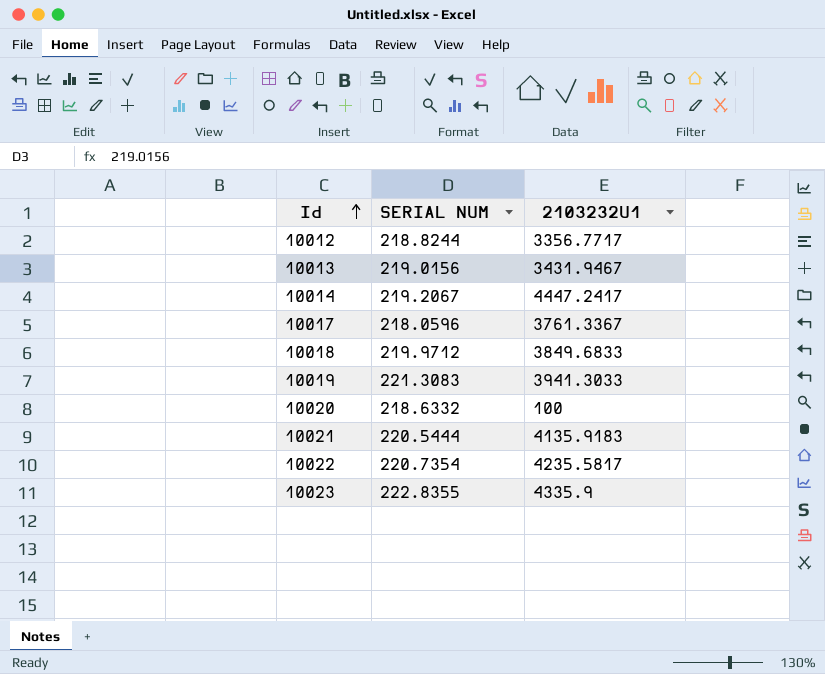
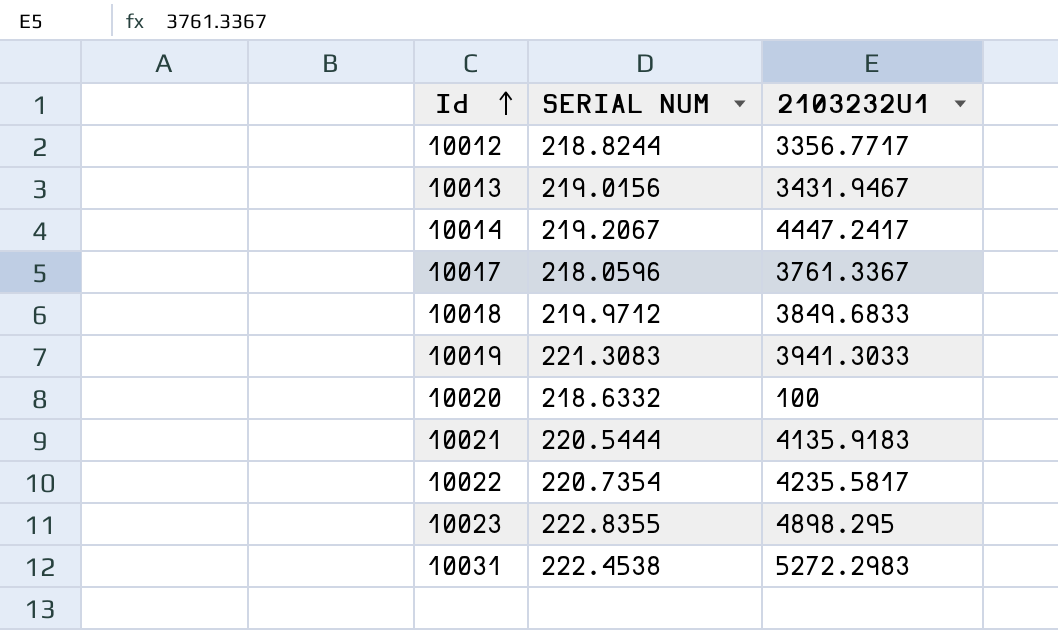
10023 | 2103232U1: 4335.9 -> 4898.295
row 10031: none -> 222.4538 | 5272.2983

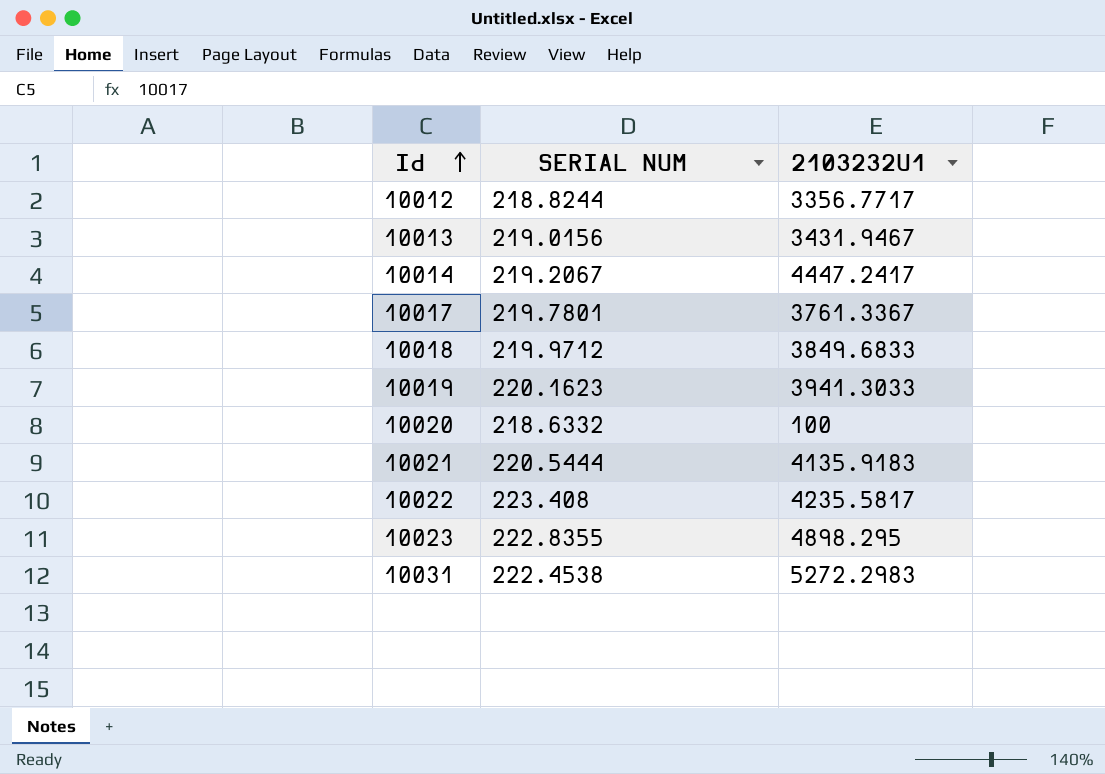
10017 | SERIAL NUM: 218.0596 -> 219.7801
10019 | SERIAL NUM: 221.3083 -> 220.1623
10022 | SERIAL NUM: 220.7354 -> 223.408

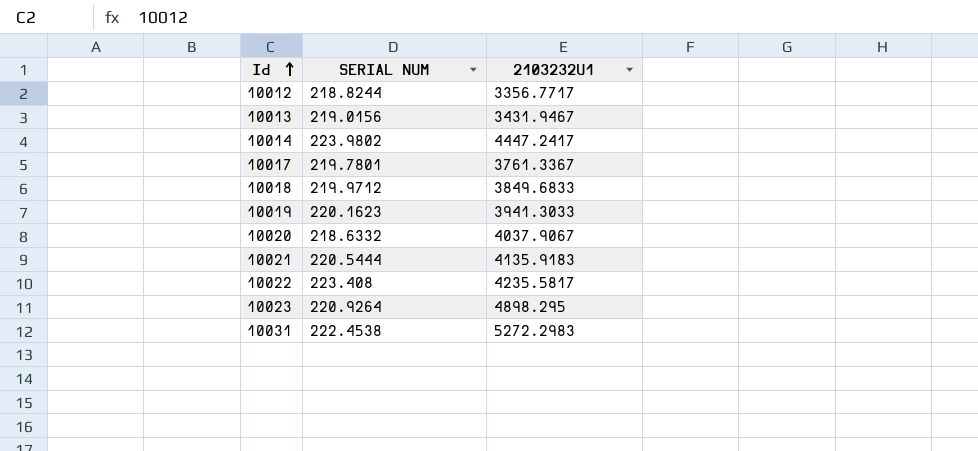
10014 | SERIAL NUM: 219.2067 -> 223.9802
10020 | 2103232U1: 100 -> 4037.9067
10023 | SERIAL NUM: 222.8355 -> 220.9264

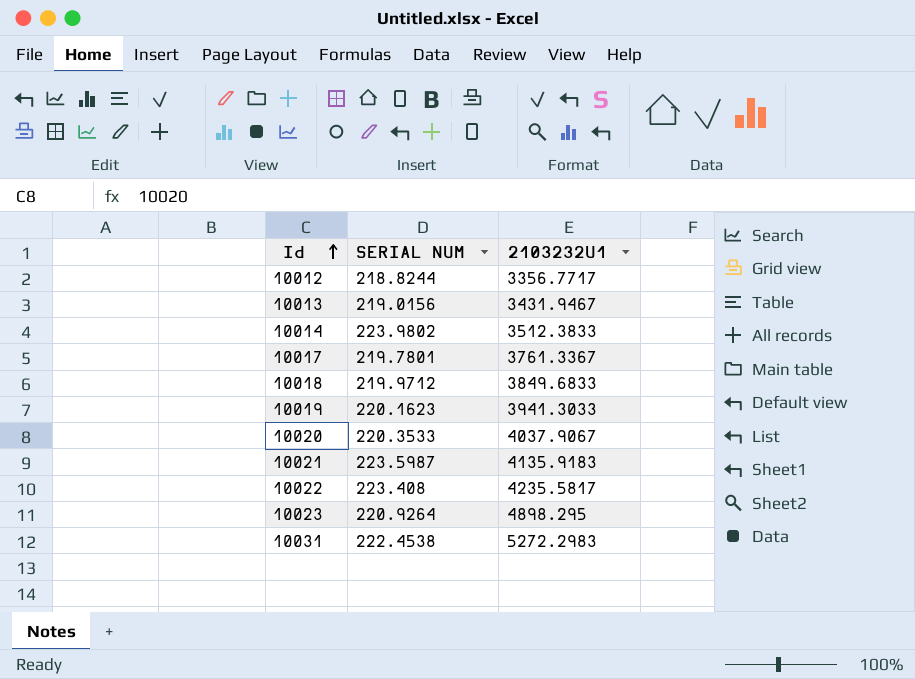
10014 | 2103232U1: 4447.2417 -> 3512.3833
10020 | SERIAL NUM: 218.6332 -> 220.3533
10021 | SERIAL NUM: 220.5444 -> 223.5987

